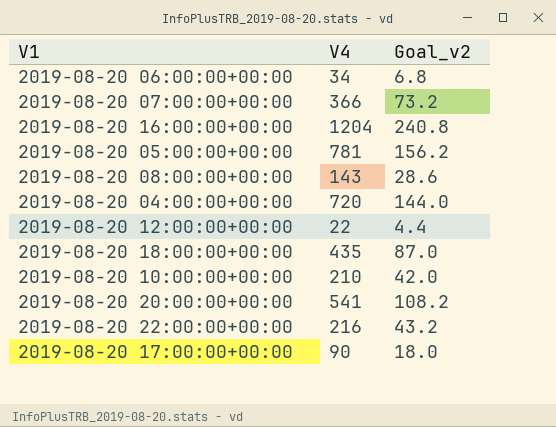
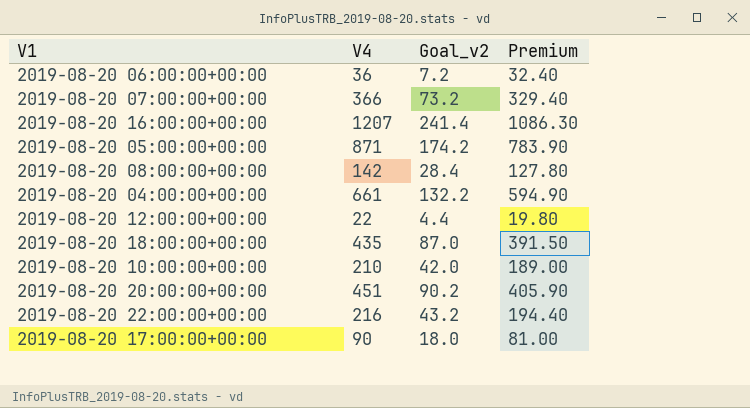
column Premium | formula: none -> [V4] * 0.9
2019-08-20 06:00:00+00:00 | V4: 34 -> 36
2019-08-20 06:00:00+00:00 | Goal_v2: 6.8 -> 7.2
2019-08-20 16:00:00+00:00 | V4: 1204 -> 1207
2019-08-20 16:00:00+00:00 | Goal_v2: 240.8 -> 241.4
2019-08-20 05:00:00+00:00 | V4: 781 -> 871
2019-08-20 05:00:00+00:00 | Goal_v2: 156.2 -> 174.2
2019-08-20 08:00:00+00:00 | V4: 143 -> 142
2019-08-20 08:00:00+00:00 | Goal_v2: 28.6 -> 28.4
2019-08-20 04:00:00+00:00 | V4: 720 -> 661
2019-08-20 04:00:00+00:00 | Goal_v2: 144.0 -> 132.2
2019-08-20 20:00:00+00:00 | V4: 541 -> 451
2019-08-20 20:00:00+00:00 | Goal_v2: 108.2 -> 90.2

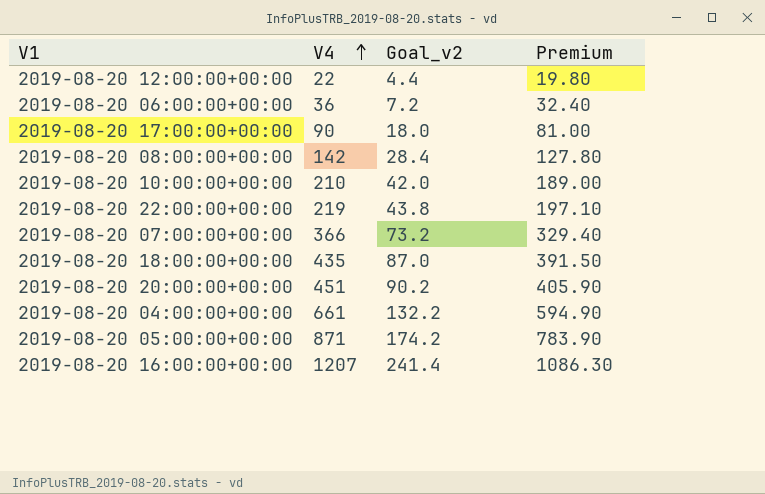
row order: none -> V4 ascending
2019-08-20 22:00:00+00:00 | V4: 216 -> 219
2019-08-20 22:00:00+00:00 | Goal_v2: 43.2 -> 43.8
2019-08-20 22:00:00+00:00 | Premium: 194.40 -> 197.10

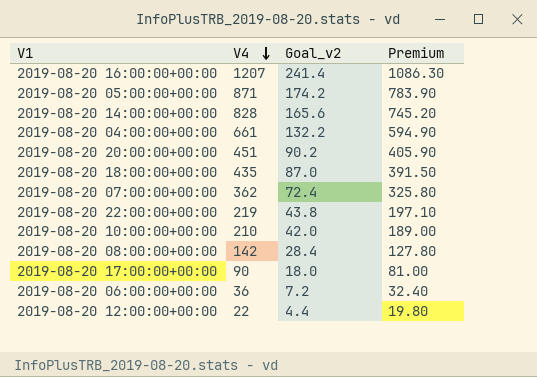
row order: V4 ascending -> V4 descending
row 2019-08-20 14:00:00+00:00: none -> 828 | 165.6 | 745.20
2019-08-20 07:00:00+00:00 | V4: 366 -> 362
2019-08-20 07:00:00+00:00 | Goal_v2: 73.2 -> 72.4
2019-08-20 07:00:00+00:00 | Premium: 329.40 -> 325.80

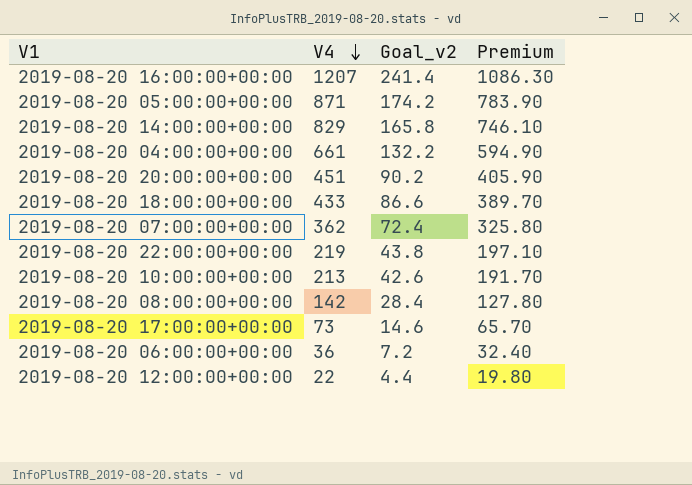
2019-08-20 14:00:00+00:00 | V4: 828 -> 829
2019-08-20 14:00:00+00:00 | Goal_v2: 165.6 -> 165.8
2019-08-20 14:00:00+00:00 | Premium: 745.20 -> 746.10
2019-08-20 18:00:00+00:00 | V4: 435 -> 433
2019-08-20 18:00:00+00:00 | Goal_v2: 87.0 -> 86.6
2019-08-20 18:00:00+00:00 | Premium: 391.50 -> 389.70
2019-08-20 10:00:00+00:00 | V4: 210 -> 213
2019-08-20 10:00:00+00:00 | Goal_v2: 42.0 -> 42.6
2019-08-20 10:00:00+00:00 | Premium: 189.00 -> 191.70
2019-08-20 17:00:00+00:00 | V4: 90 -> 73
2019-08-20 17:00:00+00:00 | Goal_v2: 18.0 -> 14.6
2019-08-20 17:00:00+00:00 | Premium: 81.00 -> 65.70

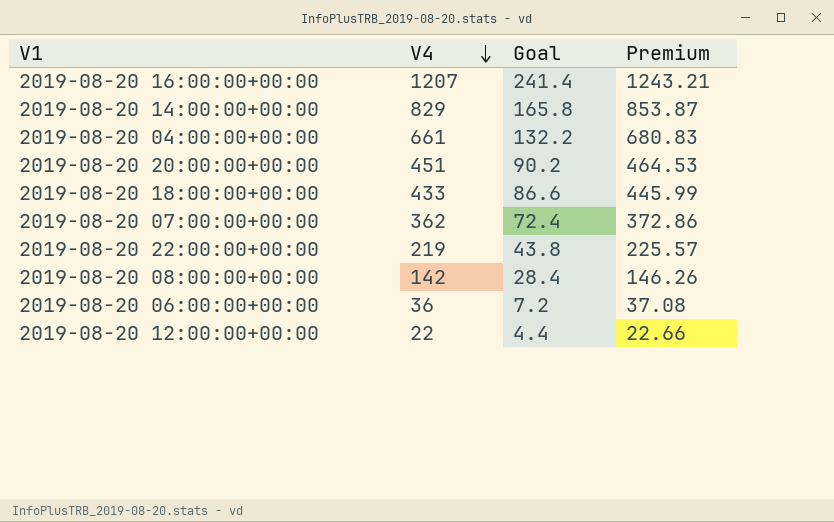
column name: Goal_v2 -> Goal
column Premium | formula: [V4] * 0.9 -> [V4] * 1.03
row 2019-08-20 05:00:00+00:00: 871 | 174.2 | 783.90 -> none
row 2019-08-20 10:00:00+00:00: 213 | 42.6 | 191.70 -> none
row 2019-08-20 17:00:00+00:00: 73 | 14.6 | 65.70 -> none

